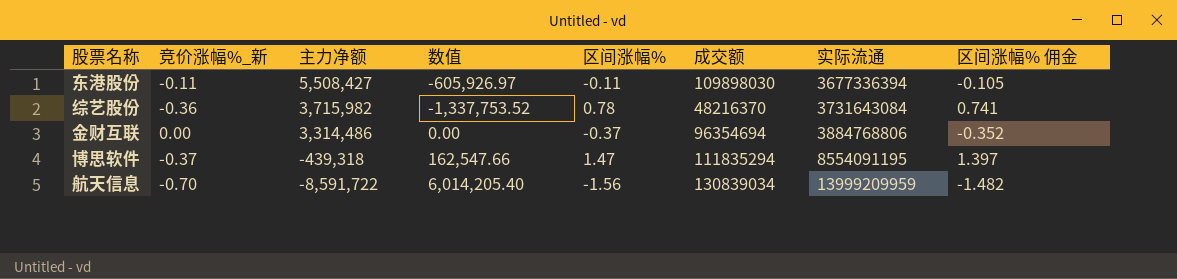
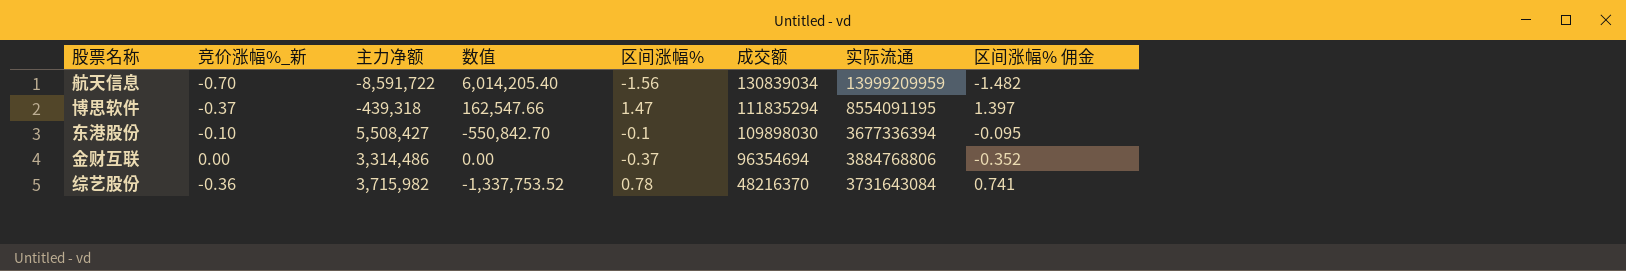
row order: 主力净额 descending -> 成交额 descending
东港股份 | 竞价涨幅%_新: -0.11 -> -0.10
东港股份 | 数值: -605,926.97 -> -550,842.70
东港股份 | 区间涨幅%: -0.11 -> -0.1
东港股份 | 区间涨幅% 佣金: -0.105 -> -0.095

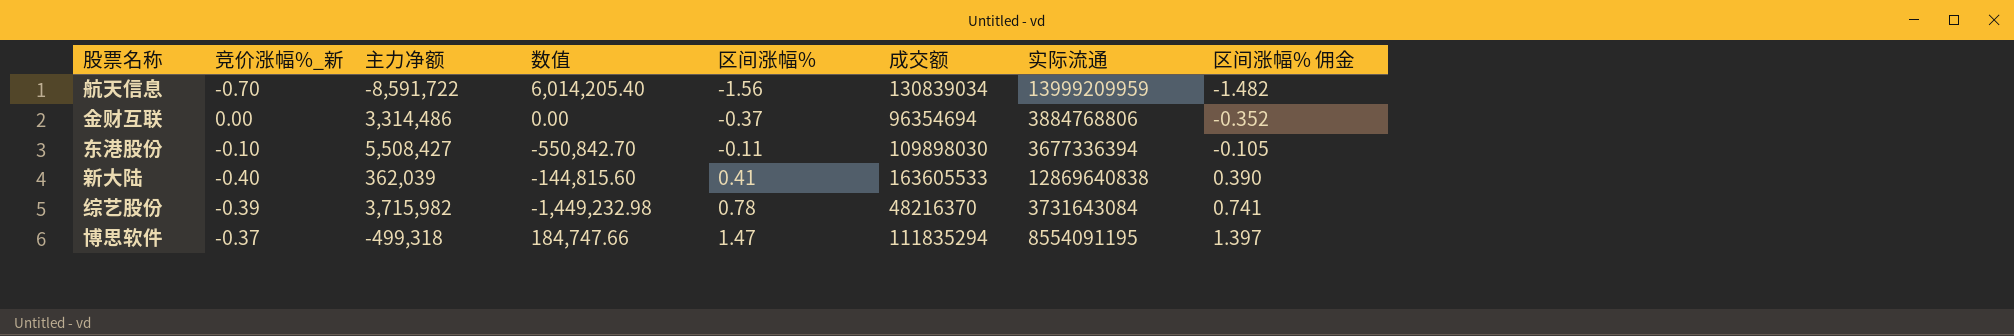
row order: 成交额 descending -> 区间涨幅% ascending
东港股份 | 区间涨幅%: -0.1 -> -0.11
东港股份 | 区间涨幅% 佣金: -0.095 -> -0.105
row 新大陆: none -> -0.40 | 362,039 | -144,815.60 | 0.41 | 163605533 | 12869640838 | 0.390
综艺股份 | 竞价涨幅%_新: -0.36 -> -0.39
综艺股份 | 数值: -1,337,753.52 -> -1,449,232.98
博思软件 | 主力净额: -439,318 -> -499,318
博思软件 | 数值: 162,547.66 -> 184,747.66

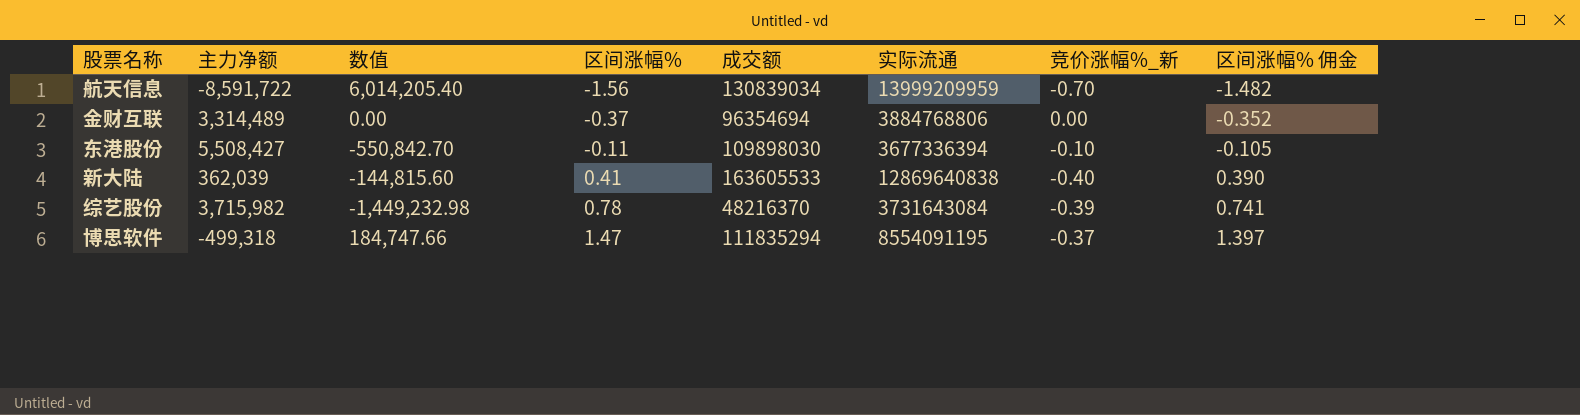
column 竞价涨幅%_新 | position: 2 -> 7
金财互联 | 主力净额: 3,314,486 -> 3,314,489

